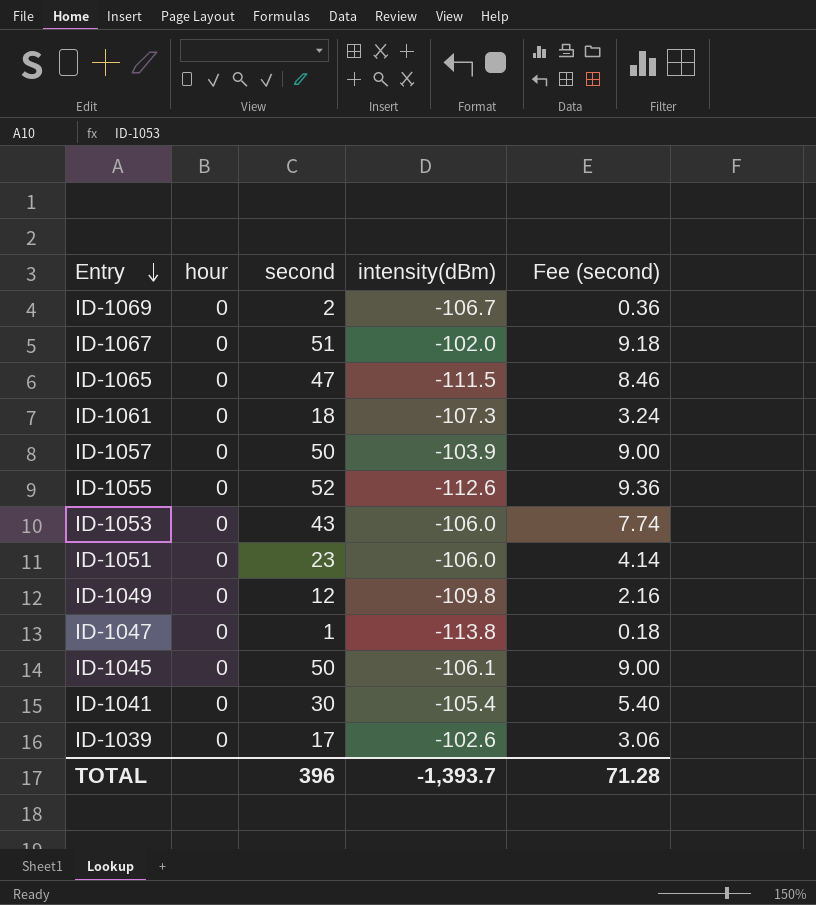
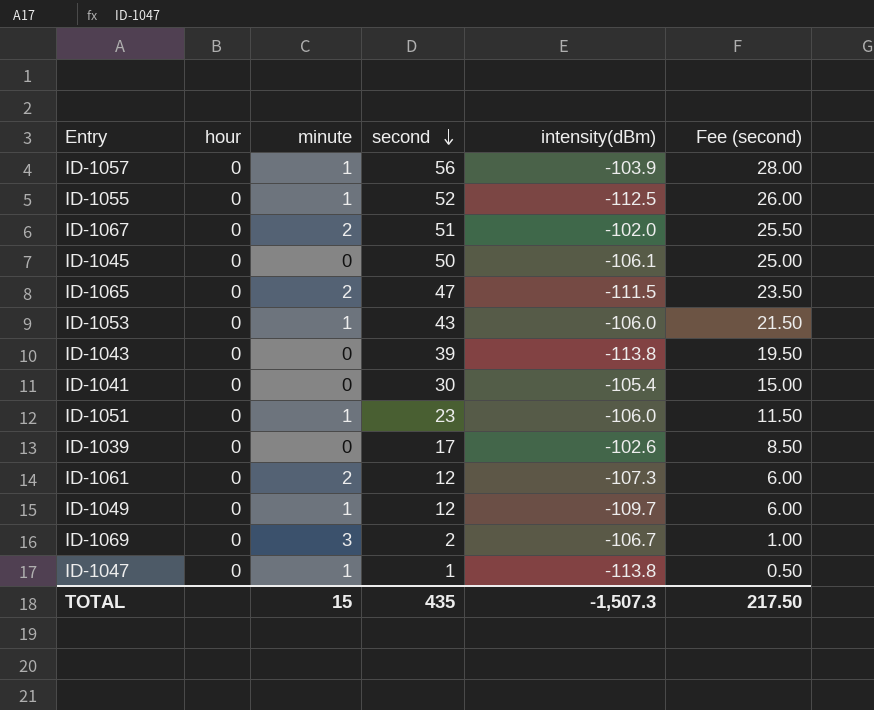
row order: Entry descending -> second descending
column minute | position: none -> 3
column Fee (second) | formula: [second] * 0.18 -> [second] * 0.5
ID-1057 | second: 50 -> 56
ID-1055 | intensity(dBm): -112.6 -> -112.5
row ID-1043: none -> 0 | 0 | 39 | -113.8 | 19.50
ID-1061 | second: 18 -> 12
ID-1049 | intensity(dBm): -109.8 -> -109.7
TOTAL | second: 396 -> 435
TOTAL | intensity(dBm): -1,393.7 -> -1,507.3
TOTAL | Fee (second): 71.28 -> 217.50

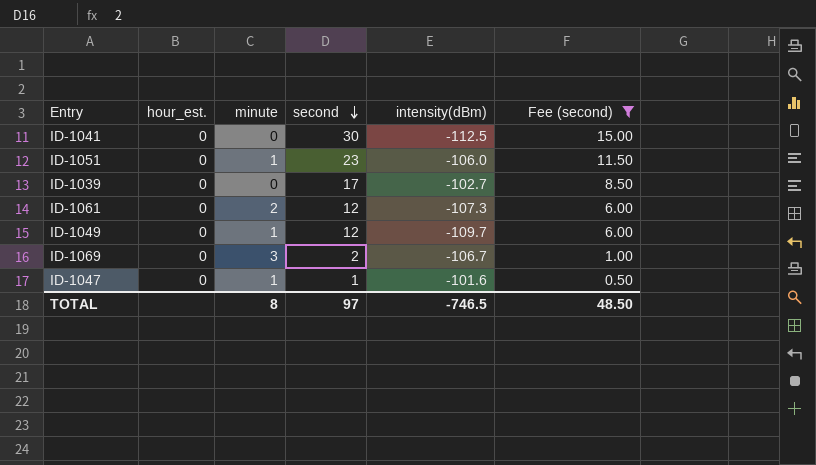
filter: none -> Fee (second) <= 15.00
column name: hour -> hour_est.
ID-1041 | intensity(dBm): -105.4 -> -112.5
ID-1039 | intensity(dBm): -102.6 -> -102.7
ID-1047 | intensity(dBm): -113.8 -> -101.6
TOTAL | minute: 15 -> 8
TOTAL | second: 435 -> 97
TOTAL | intensity(dBm): -1,507.3 -> -746.5
TOTAL | Fee (second): 217.50 -> 48.50

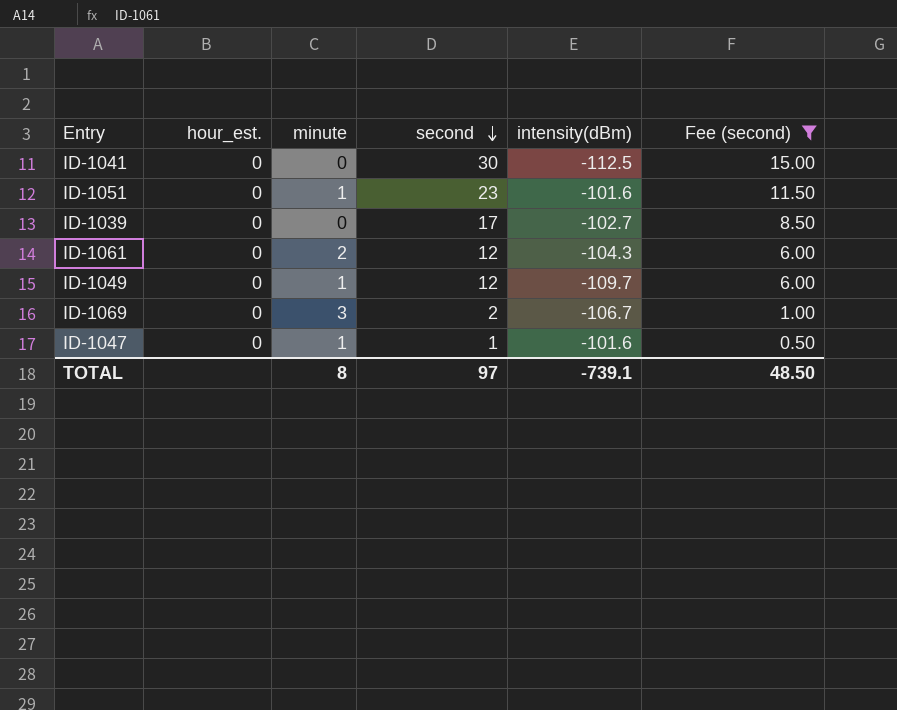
ID-1051 | intensity(dBm): -106.0 -> -101.6
ID-1061 | intensity(dBm): -107.3 -> -104.3
TOTAL | intensity(dBm): -746.5 -> -739.1

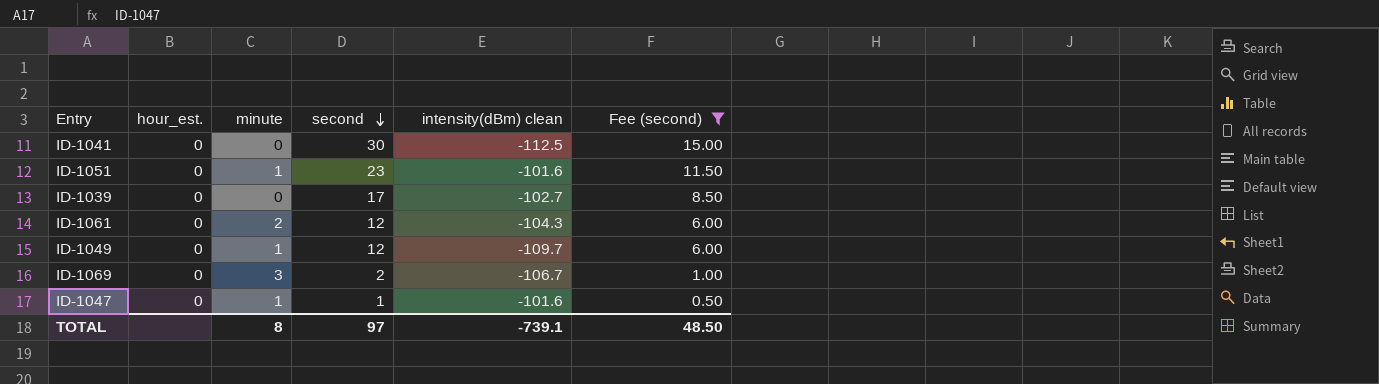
column name: intensity(dBm) -> intensity(dBm) clean

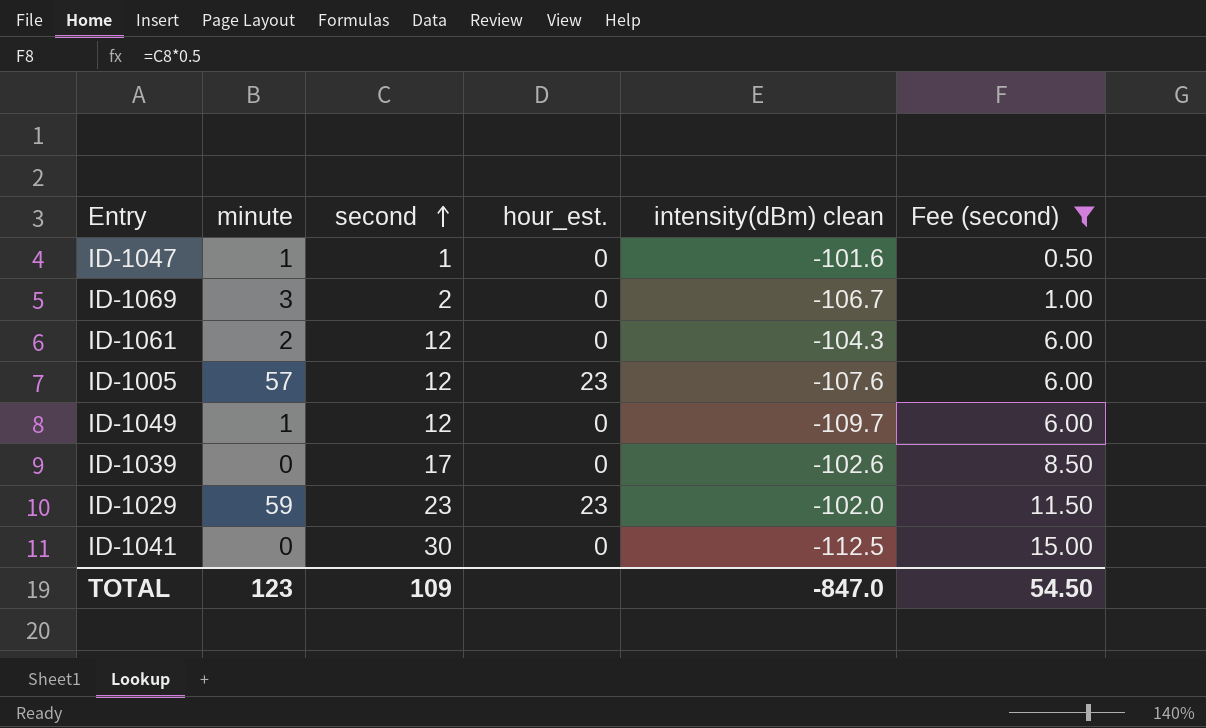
row order: second descending -> second ascending
column hour_est. | position: 2 -> 4
row ID-1051: 0 | 1 | 23 | -101.6 | 11.50 -> none
row ID-1005: none -> 57 | 12 | 23 | -107.6 | 6.00
ID-1039 | intensity(dBm) clean: -102.7 -> -102.6
row ID-1029: none -> 59 | 23 | 23 | -102.0 | 11.50
TOTAL | minute: 8 -> 123
TOTAL | second: 97 -> 109
TOTAL | intensity(dBm) clean: -739.1 -> -847.0
TOTAL | Fee (second): 48.50 -> 54.50

